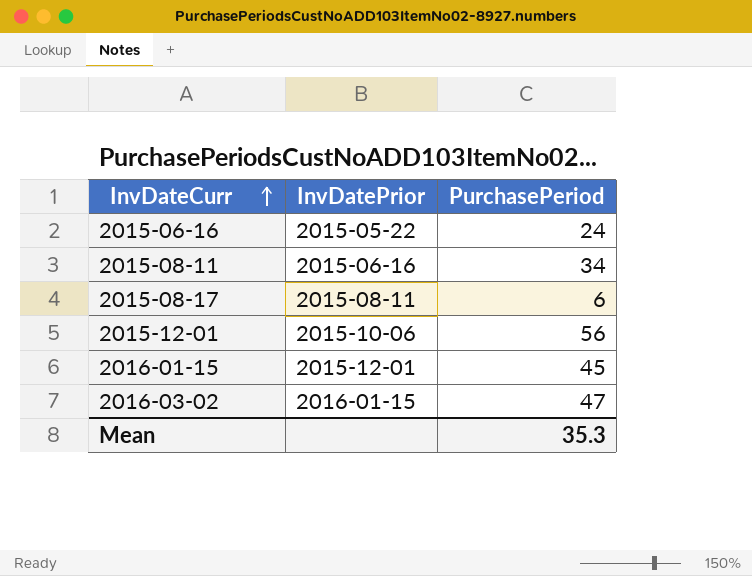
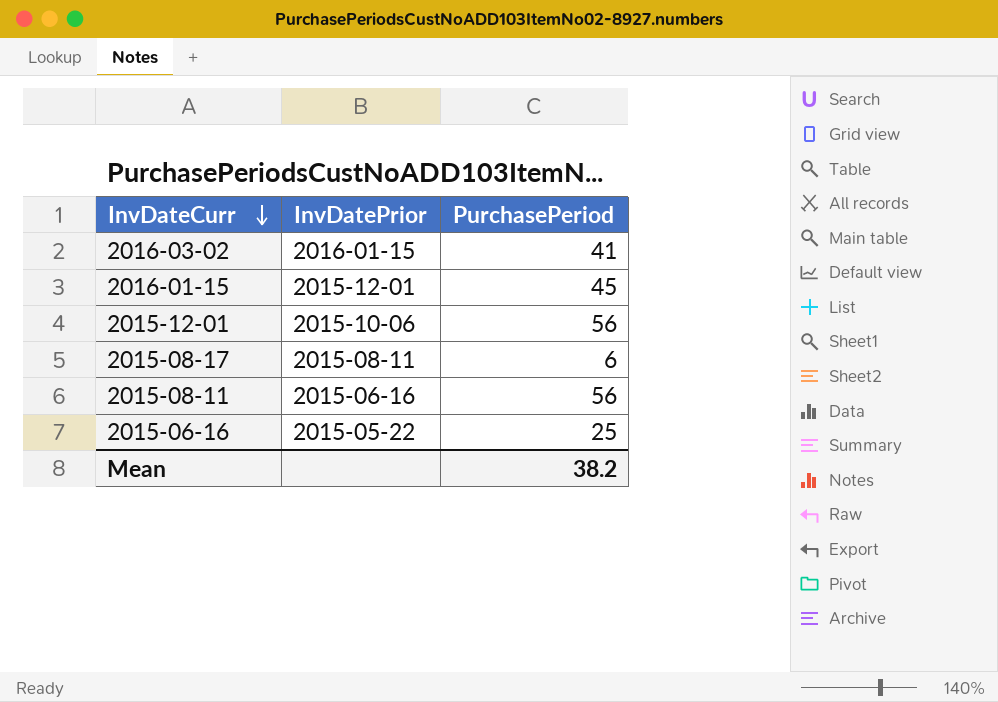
row order: InvDateCurr ascending -> InvDateCurr descending
2016-03-02 | PurchasePeriod: 47 -> 41
2015-08-11 | PurchasePeriod: 34 -> 56
2015-06-16 | PurchasePeriod: 24 -> 25
Mean | PurchasePeriod: 35.3 -> 38.2

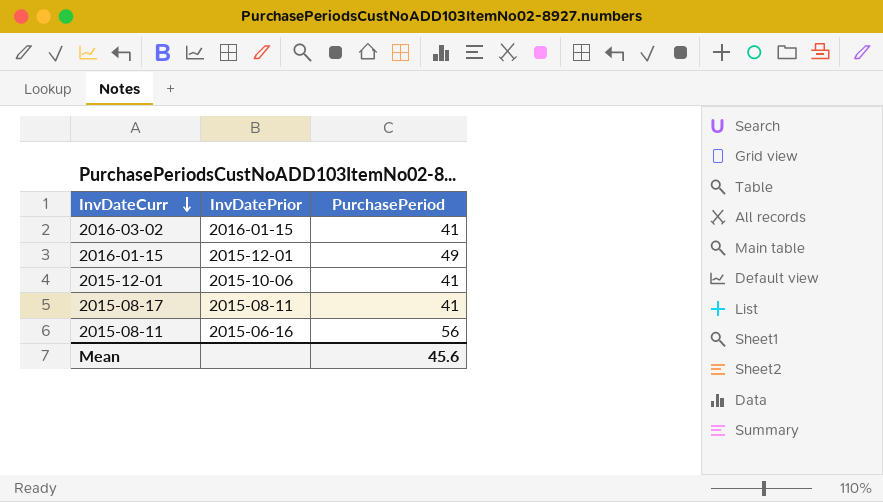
row 2015-06-16: 2015-05-22 | 25 -> none
2016-01-15 | PurchasePeriod: 45 -> 49
2015-12-01 | PurchasePeriod: 56 -> 41
2015-08-17 | PurchasePeriod: 6 -> 41
Mean | PurchasePeriod: 38.2 -> 45.6

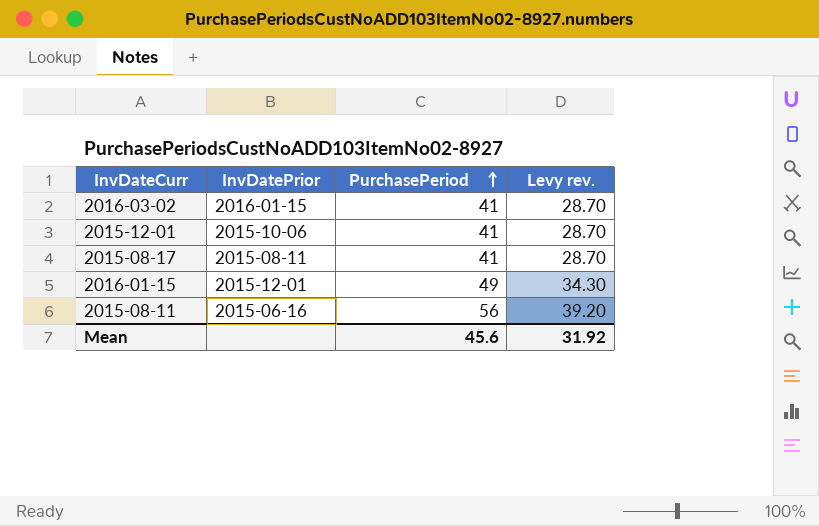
row order: InvDateCurr descending -> PurchasePeriod ascending
column Levy rev. | formula: none -> [PurchasePeriod] * 0.7

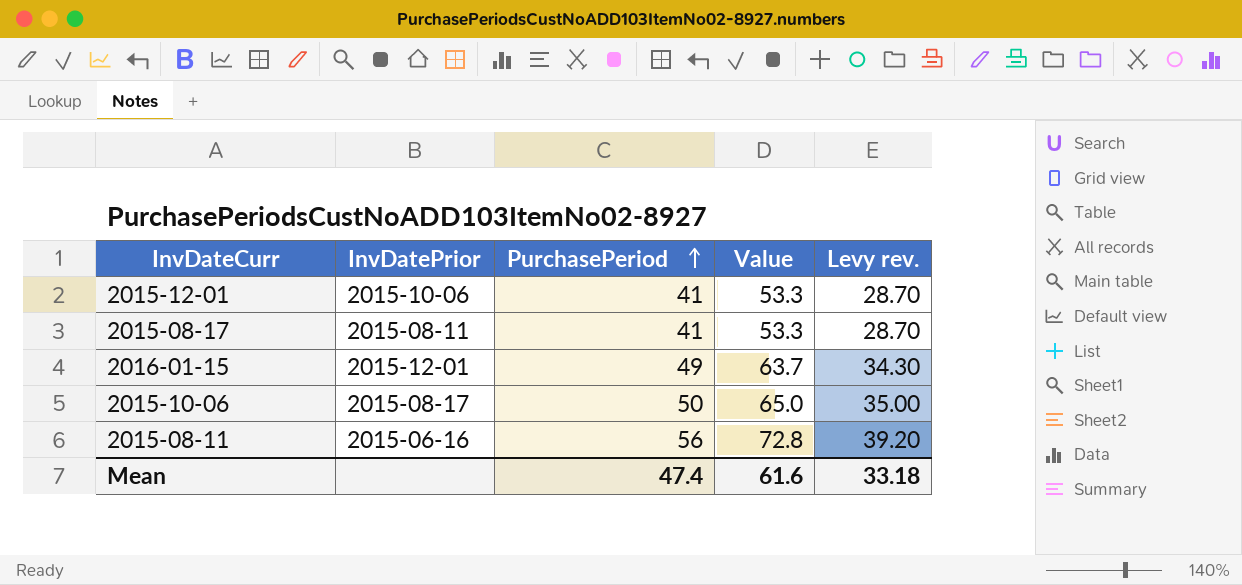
column Value | formula: none -> [PurchasePeriod] * 1.3
row 2016-03-02: 2016-01-15 | 41 | 28.70 -> none
row 2015-10-06: none -> 2015-08-17 | 50 | 65.0 | 35.00
Mean | PurchasePeriod: 45.6 -> 47.4
Mean | Levy rev.: 31.92 -> 33.18

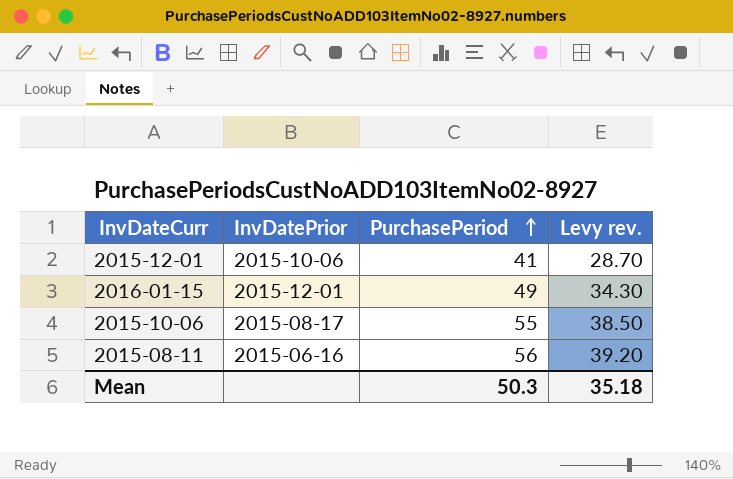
column Value | formula: [PurchasePeriod] * 1.3 -> none
row 2015-08-17: 2015-08-11 | 41 | 53.3 | 28.70 -> none
2015-10-06 | PurchasePeriod: 50 -> 55
2015-10-06 | Levy rev.: 35.00 -> 38.50
Mean | PurchasePeriod: 47.4 -> 50.3
Mean | Levy rev.: 33.18 -> 35.18

